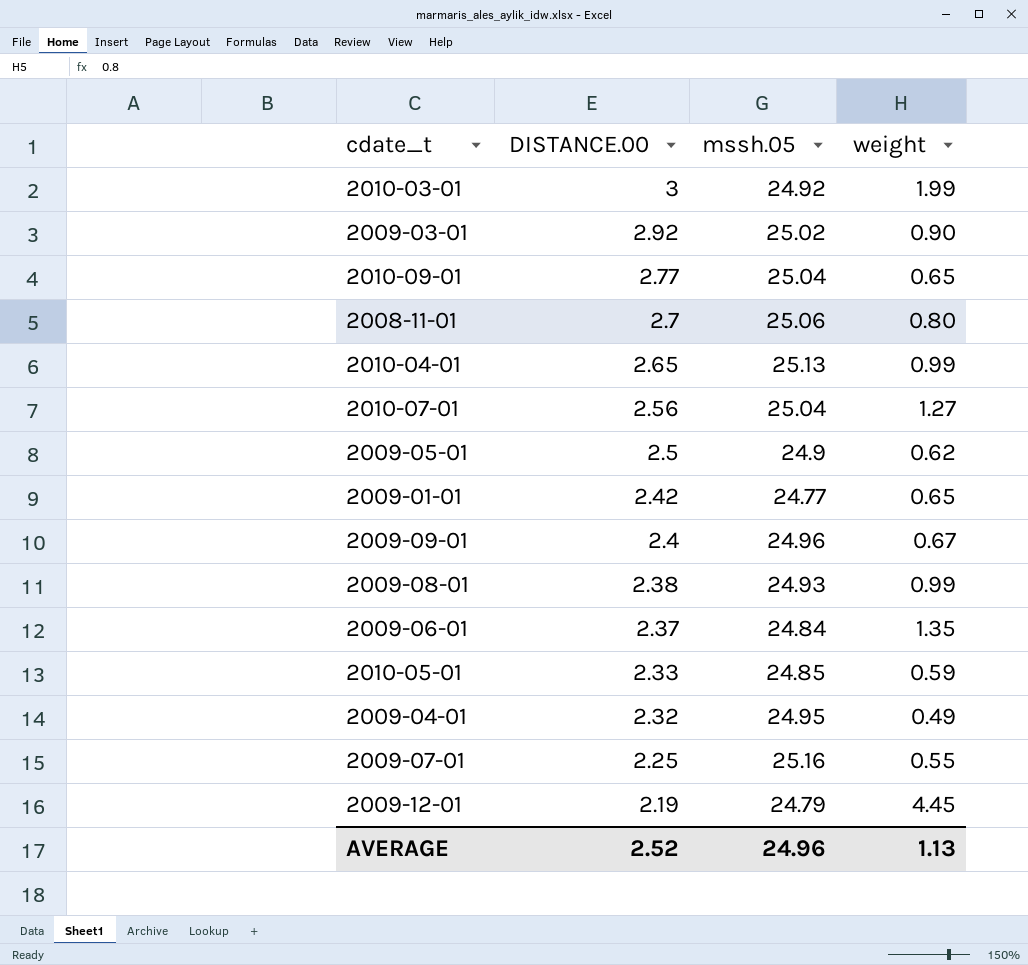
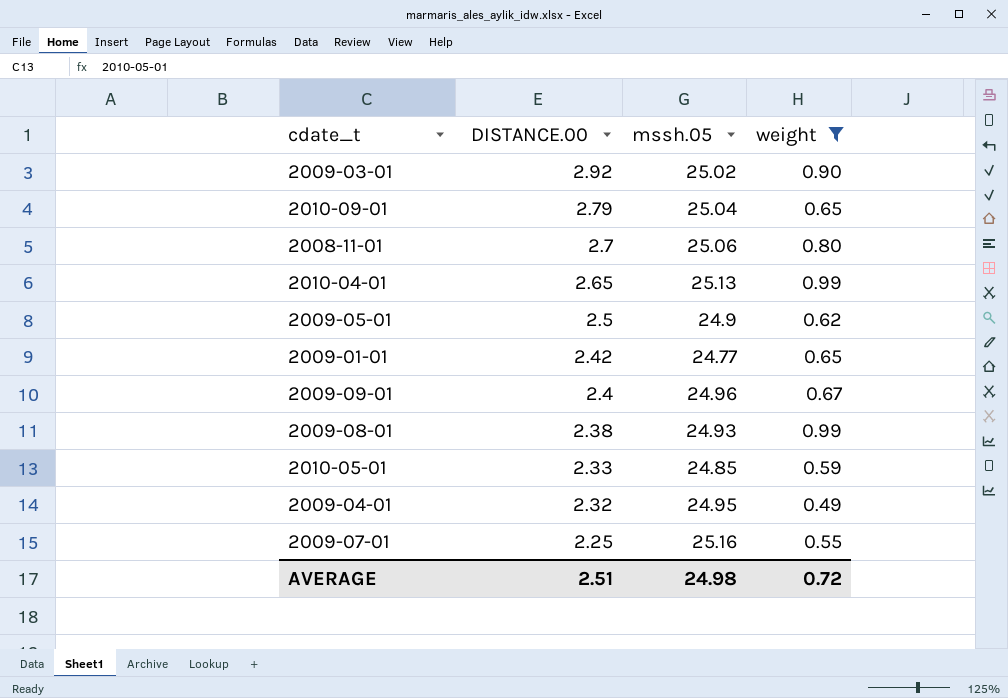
filter: none -> weight <= 0.99
2010-09-01 | DISTANCE.00: 2.77 -> 2.79
AVERAGE | DISTANCE.00: 2.52 -> 2.51
AVERAGE | mssh.05: 24.96 -> 24.98
AVERAGE | weight: 1.13 -> 0.72

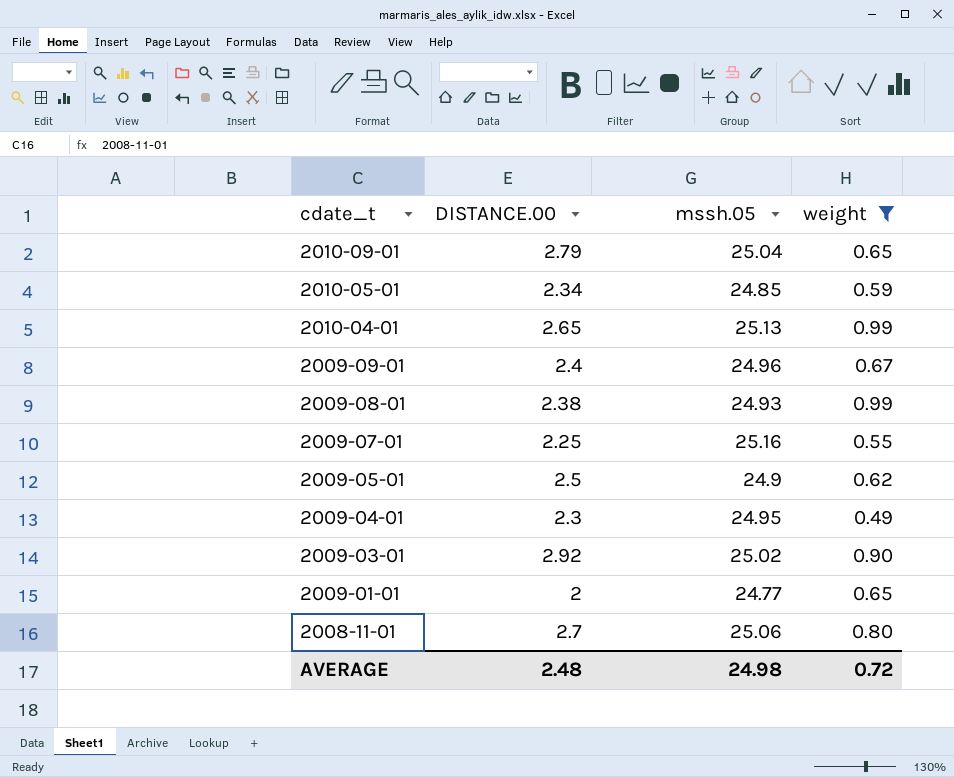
row order: DISTANCE.00 descending -> cdate_t descending
2010-05-01 | DISTANCE.00: 2.33 -> 2.34
2009-04-01 | DISTANCE.00: 2.32 -> 2.3
2009-01-01 | DISTANCE.00: 2.42 -> 2
AVERAGE | DISTANCE.00: 2.51 -> 2.48

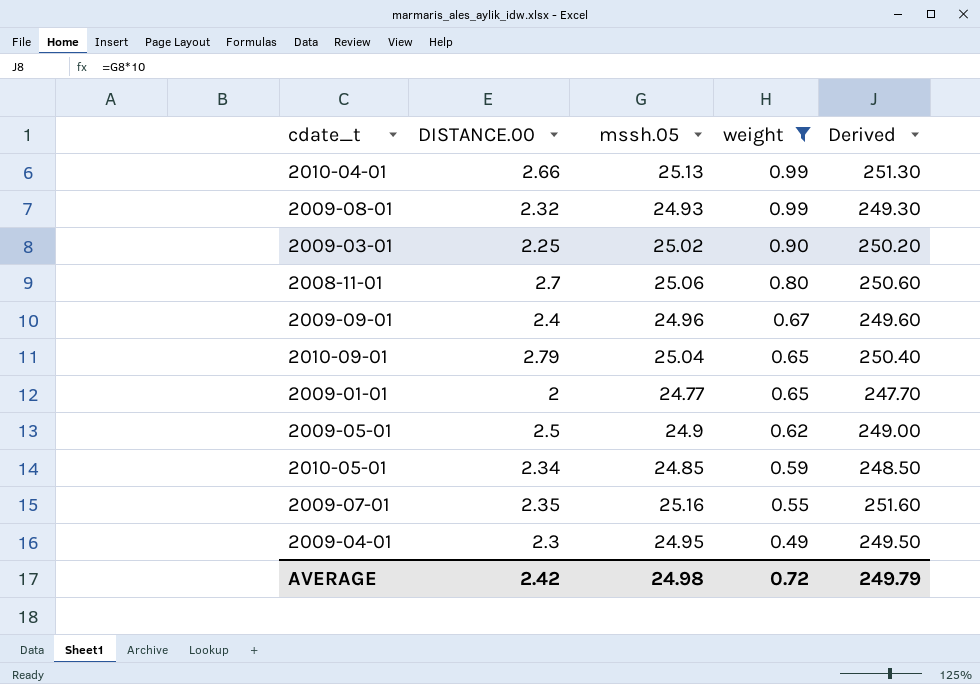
row order: cdate_t descending -> weight descending
column Derived | formula: none -> [mssh.05] * 10
2010-04-01 | DISTANCE.00: 2.65 -> 2.66
2009-08-01 | DISTANCE.00: 2.38 -> 2.32
2009-03-01 | DISTANCE.00: 2.92 -> 2.25
2009-07-01 | DISTANCE.00: 2.25 -> 2.35
AVERAGE | DISTANCE.00: 2.48 -> 2.42

